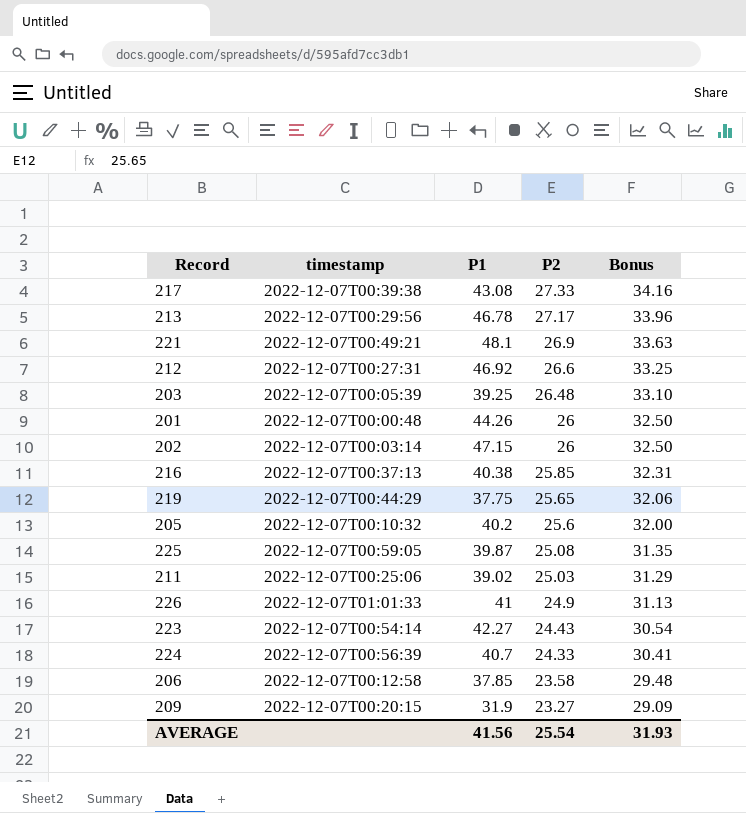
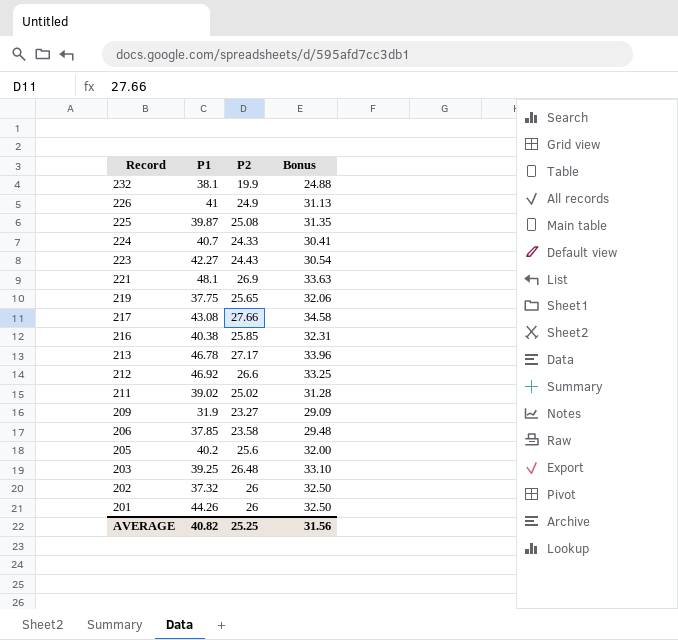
row order: P2 descending -> Record descending
column timestamp | position: 2 -> none
row 232: none -> 38.1 | 19.9 | 24.88
217 | P2: 27.33 -> 27.66
217 | Bonus: 34.16 -> 34.58
211 | P2: 25.03 -> 25.02
211 | Bonus: 31.29 -> 31.28
202 | P1: 47.15 -> 37.32
AVERAGE | P1: 41.56 -> 40.82
AVERAGE | P2: 25.54 -> 25.25
AVERAGE | Bonus: 31.93 -> 31.56

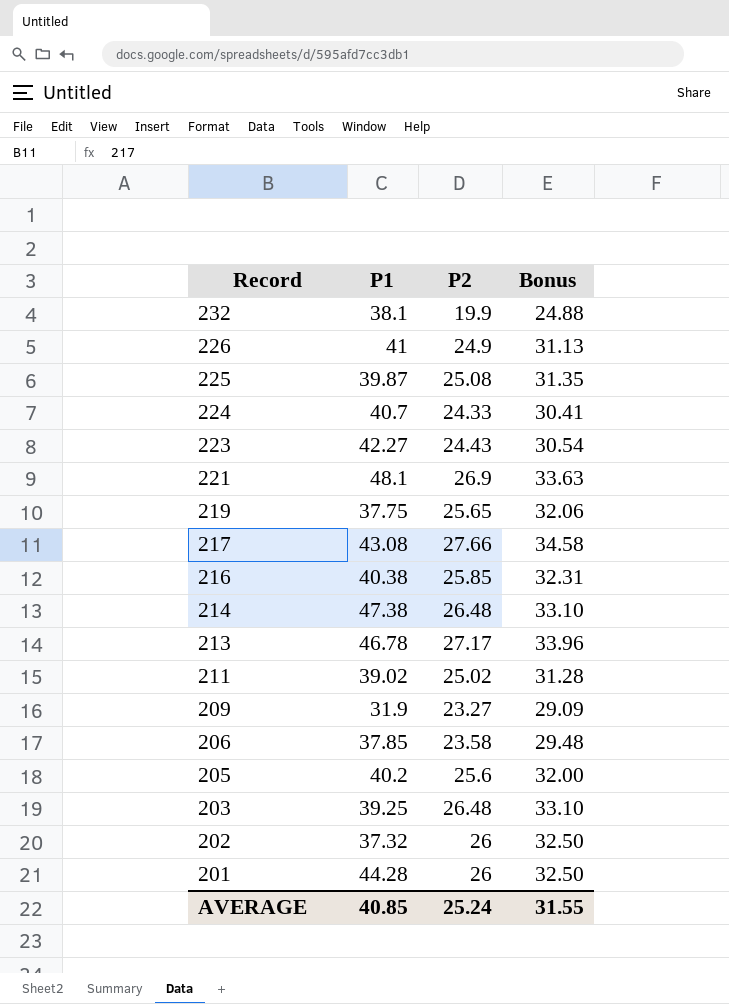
row 212: 46.92 | 26.6 | 33.25 -> none
row 214: none -> 47.38 | 26.48 | 33.10
201 | P1: 44.26 -> 44.28
AVERAGE | P1: 40.82 -> 40.85
AVERAGE | P2: 25.25 -> 25.24
AVERAGE | Bonus: 31.56 -> 31.55

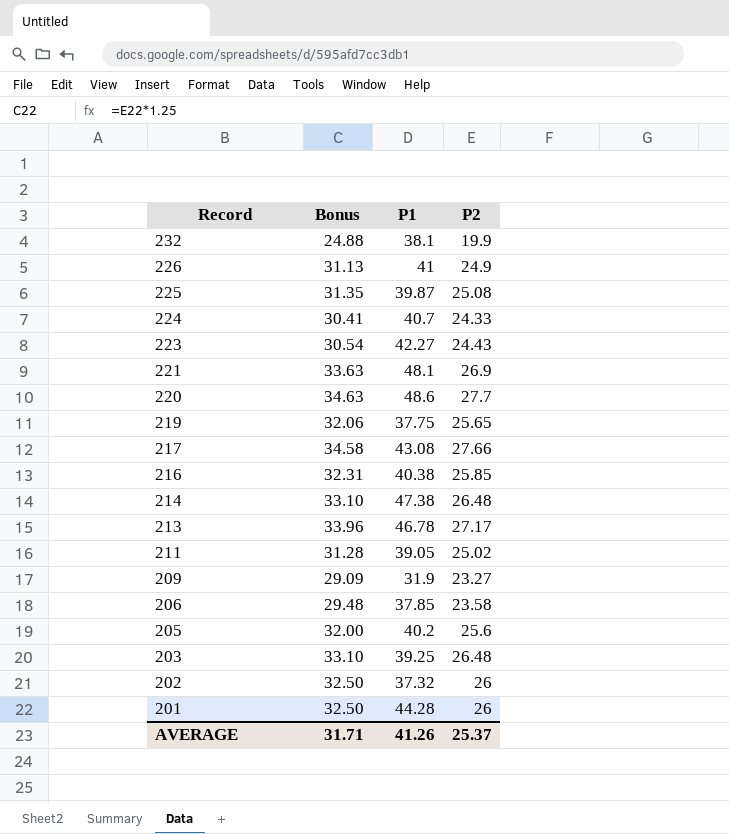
column Bonus | position: 4 -> 2
row 220: none -> 34.63 | 48.6 | 27.7
211 | P1: 39.02 -> 39.05
AVERAGE | Bonus: 31.55 -> 31.71
AVERAGE | P1: 40.85 -> 41.26
AVERAGE | P2: 25.24 -> 25.37

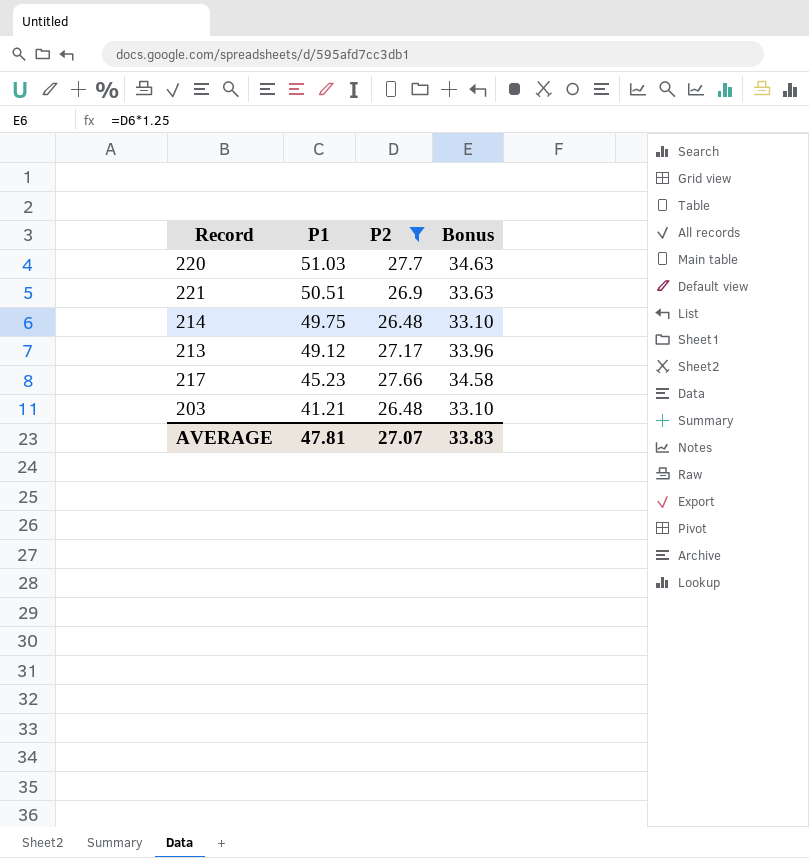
filter: none -> P2 >= 26.48
row order: Record descending -> P1 descending
column Bonus | position: 2 -> 4
220 | P1: 48.6 -> 51.03
221 | P1: 48.1 -> 50.51
214 | P1: 47.38 -> 49.75
213 | P1: 46.78 -> 49.12
217 | P1: 43.08 -> 45.23
203 | P1: 39.25 -> 41.21
AVERAGE | P1: 41.26 -> 47.81
AVERAGE | P2: 25.37 -> 27.07
AVERAGE | Bonus: 31.71 -> 33.83

